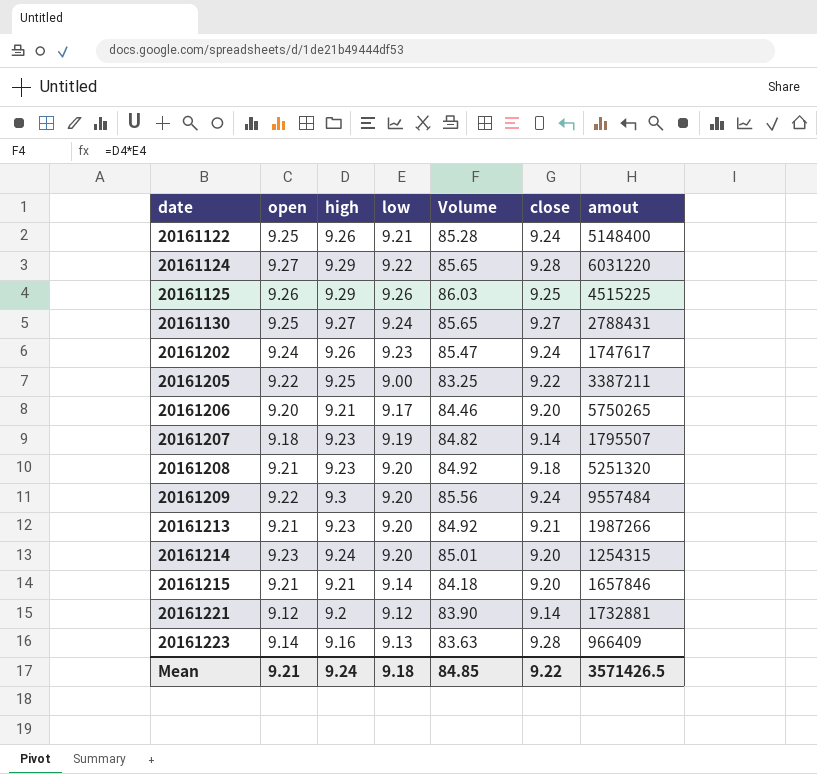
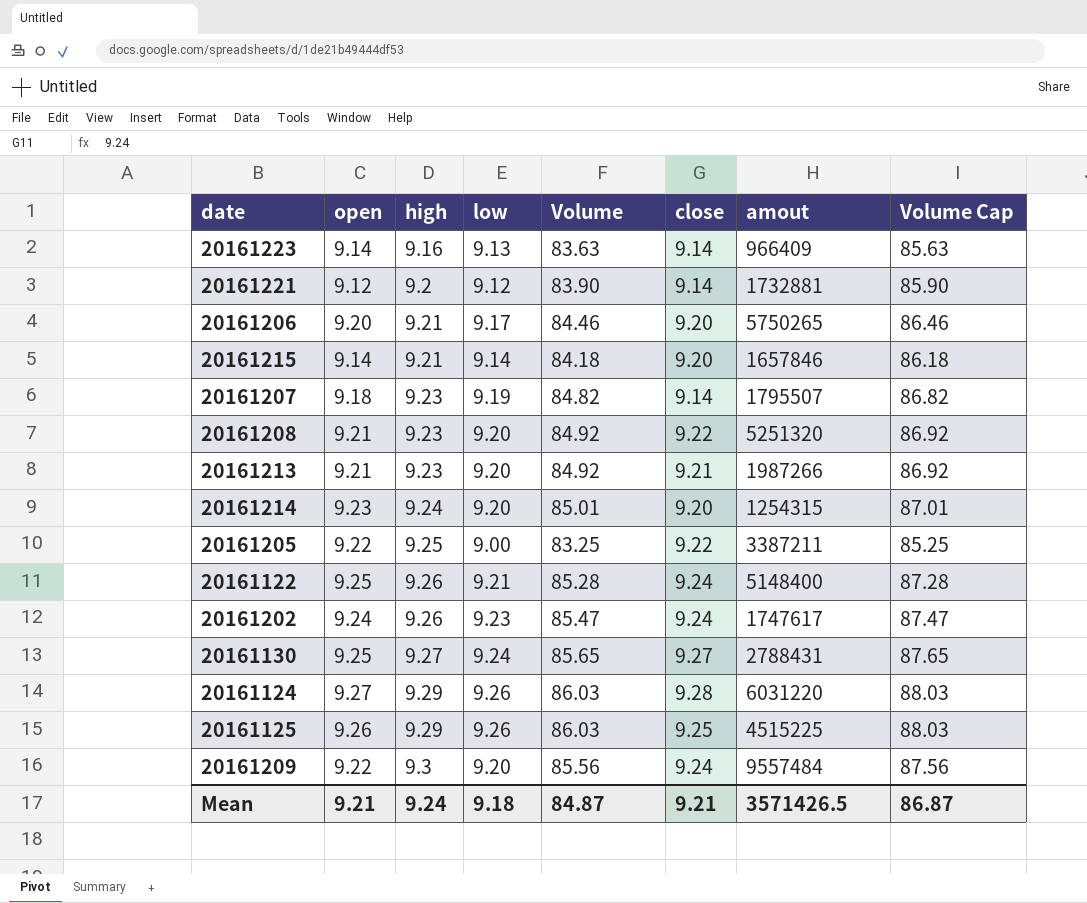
row order: date ascending -> high ascending
column Volume Cap | formula: none -> [Volume] + 2
20161223 | close: 9.28 -> 9.14
20161215 | open: 9.21 -> 9.14
20161208 | close: 9.18 -> 9.22
20161124 | low: 9.22 -> 9.26
20161124 | Volume: 85.65 -> 86.03
Mean | Volume: 84.85 -> 84.87
Mean | close: 9.22 -> 9.21

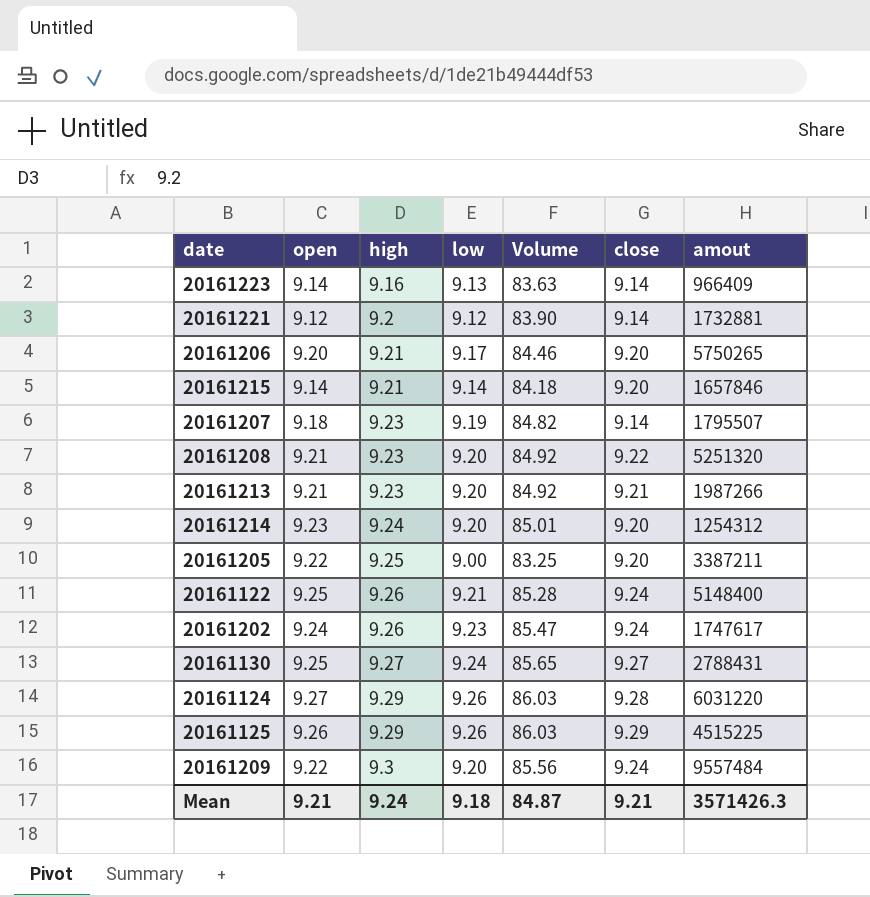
column Volume Cap | formula: [Volume] + 2 -> none
20161214 | amout: 1254315 -> 1254312
20161205 | close: 9.22 -> 9.20
20161125 | close: 9.25 -> 9.29
Mean | amout: 3571426.5 -> 3571426.3

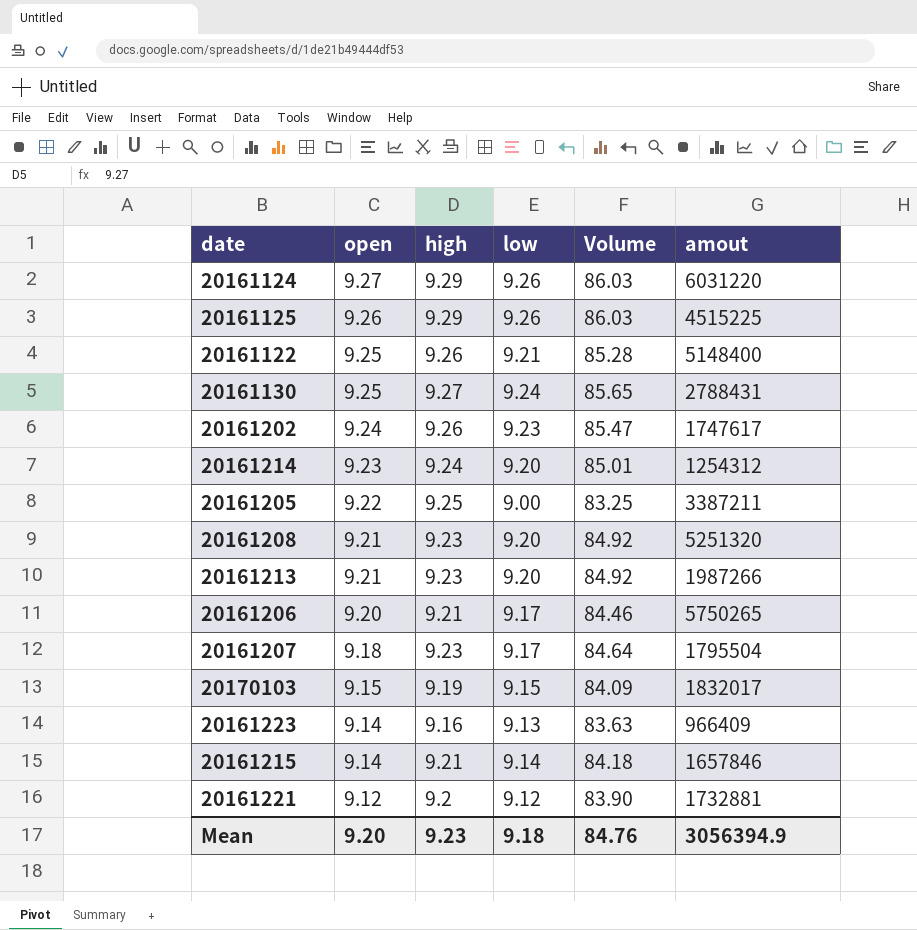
row order: high ascending -> open descending
column close | position: 6 -> none
row 20161209: 9.22 | 9.3 | 9.20 | 85.56 | 9.24 | 9557484 -> none
20161207 | low: 9.19 -> 9.17
20161207 | Volume: 84.82 -> 84.64
20161207 | amout: 1795507 -> 1795504
row 20170103: none -> 9.15 | 9.19 | 9.15 | 84.09 | 1832017
Mean | open: 9.21 -> 9.20
Mean | high: 9.24 -> 9.23
Mean | Volume: 84.87 -> 84.76
Mean | amout: 3571426.3 -> 3056394.9

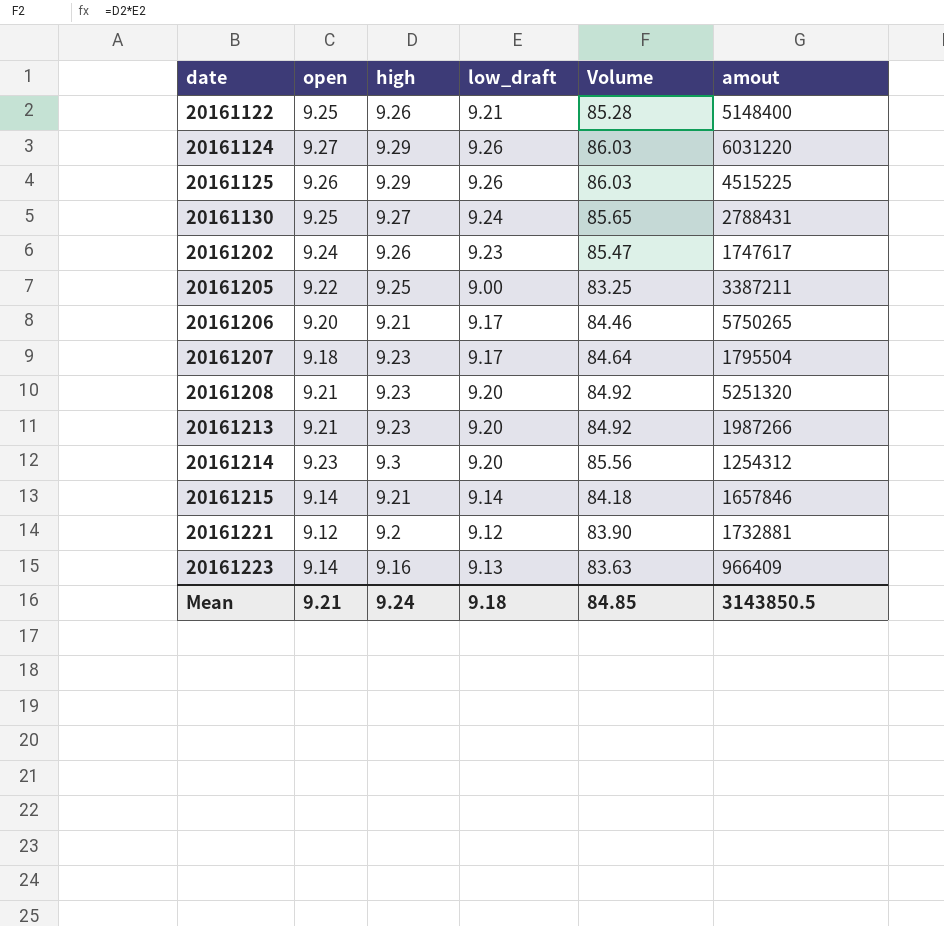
row order: open descending -> date ascending
column name: low -> low_draft
row 20170103: 9.15 | 9.19 | 9.15 | 84.09 | 1832017 -> none
20161214 | high: 9.24 -> 9.3
20161214 | Volume: 85.01 -> 85.56
Mean | open: 9.20 -> 9.21
Mean | high: 9.23 -> 9.24
Mean | Volume: 84.76 -> 84.85
Mean | amout: 3056394.9 -> 3143850.5

